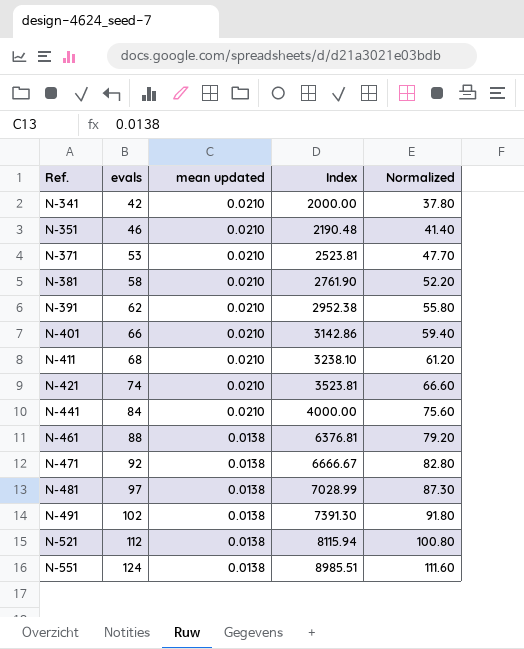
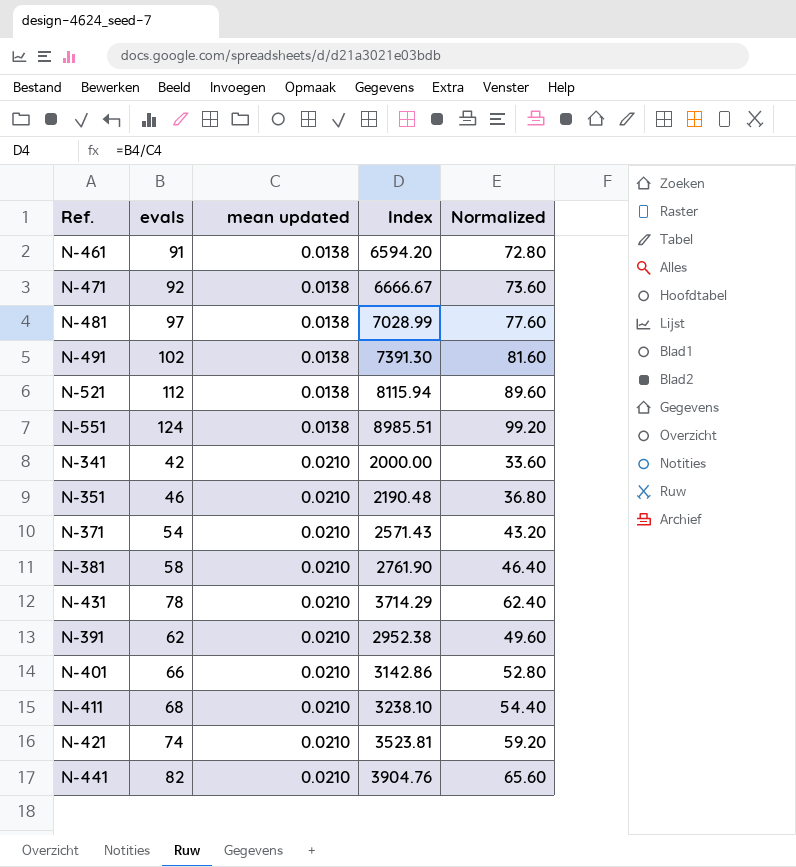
row order: Ref. ascending -> mean updated ascending
column Normalized | formula: [evals] * 0.9 -> [evals] * 0.8
N-461 | evals: 88 -> 91
N-461 | Index: 6376.81 -> 6594.20
N-371 | evals: 53 -> 54
N-371 | Index: 2523.81 -> 2571.43
row N-431: none -> 78 | 0.0210 | 3714.29 | 62.40
N-441 | evals: 84 -> 82
N-441 | Index: 4000.00 -> 3904.76

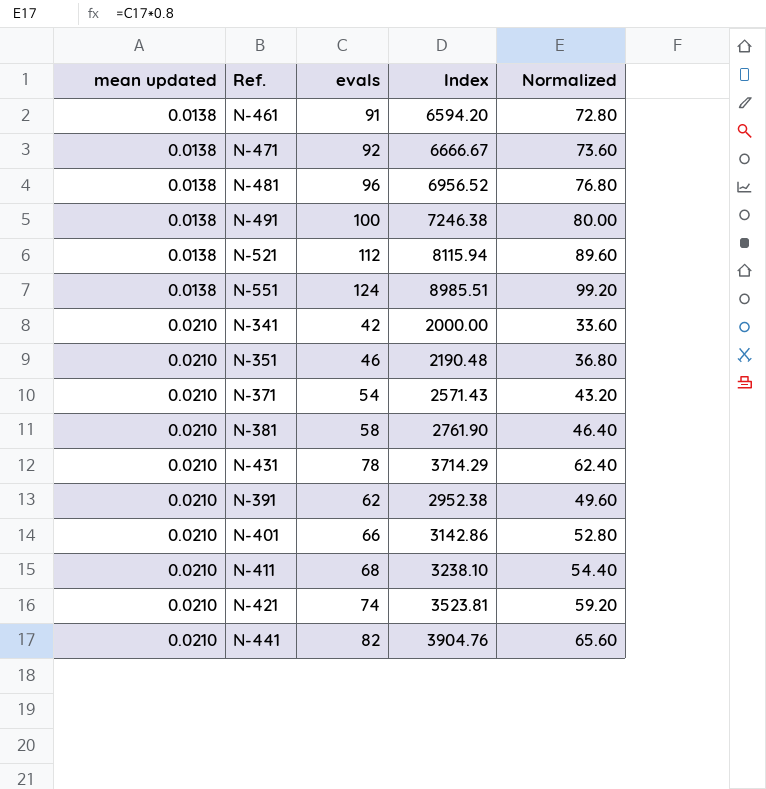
column mean updated | position: 3 -> 1
N-481 | evals: 97 -> 96
N-481 | Index: 7028.99 -> 6956.52
N-481 | Normalized: 77.60 -> 76.80
N-491 | evals: 102 -> 100
N-491 | Index: 7391.30 -> 7246.38
N-491 | Normalized: 81.60 -> 80.00

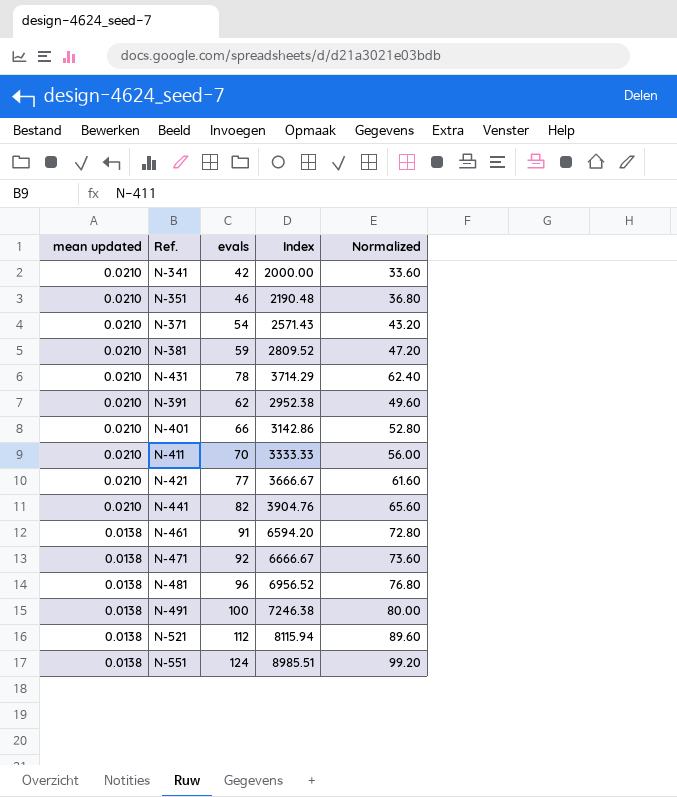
row order: mean updated ascending -> mean updated descending
N-381 | evals: 58 -> 59
N-381 | Index: 2761.90 -> 2809.52
N-381 | Normalized: 46.40 -> 47.20
N-411 | evals: 68 -> 70
N-411 | Index: 3238.10 -> 3333.33
N-411 | Normalized: 54.40 -> 56.00
N-421 | evals: 74 -> 77
N-421 | Index: 3523.81 -> 3666.67
N-421 | Normalized: 59.20 -> 61.60

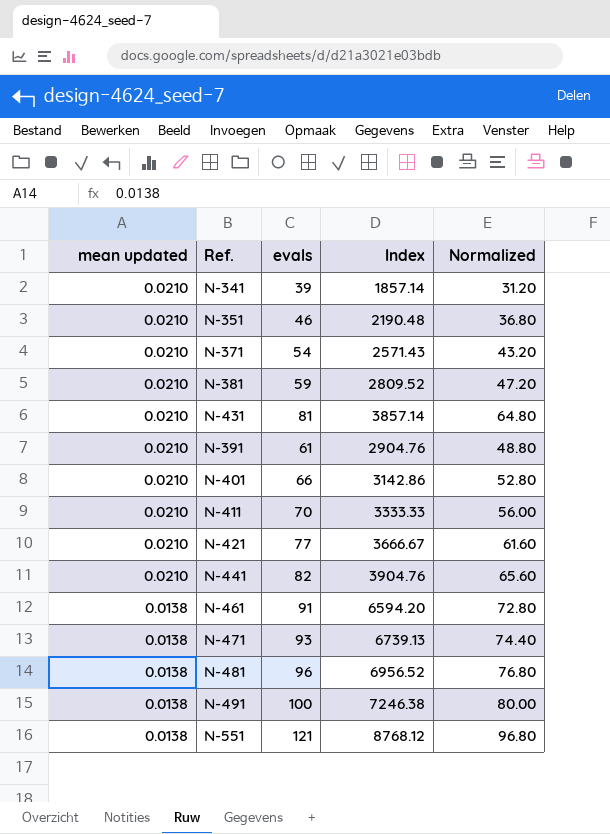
row N-521: 0.0138 | 112 | 8115.94 | 89.60 -> none
N-341 | evals: 42 -> 39
N-341 | Index: 2000.00 -> 1857.14
N-341 | Normalized: 33.60 -> 31.20
N-431 | evals: 78 -> 81
N-431 | Index: 3714.29 -> 3857.14
N-431 | Normalized: 62.40 -> 64.80
N-391 | evals: 62 -> 61
N-391 | Index: 2952.38 -> 2904.76
N-391 | Normalized: 49.60 -> 48.80
N-471 | evals: 92 -> 93
N-471 | Index: 6666.67 -> 6739.13
N-471 | Normalized: 73.60 -> 74.40
N-551 | evals: 124 -> 121
N-551 | Index: 8985.51 -> 8768.12
N-551 | Normalized: 99.20 -> 96.80

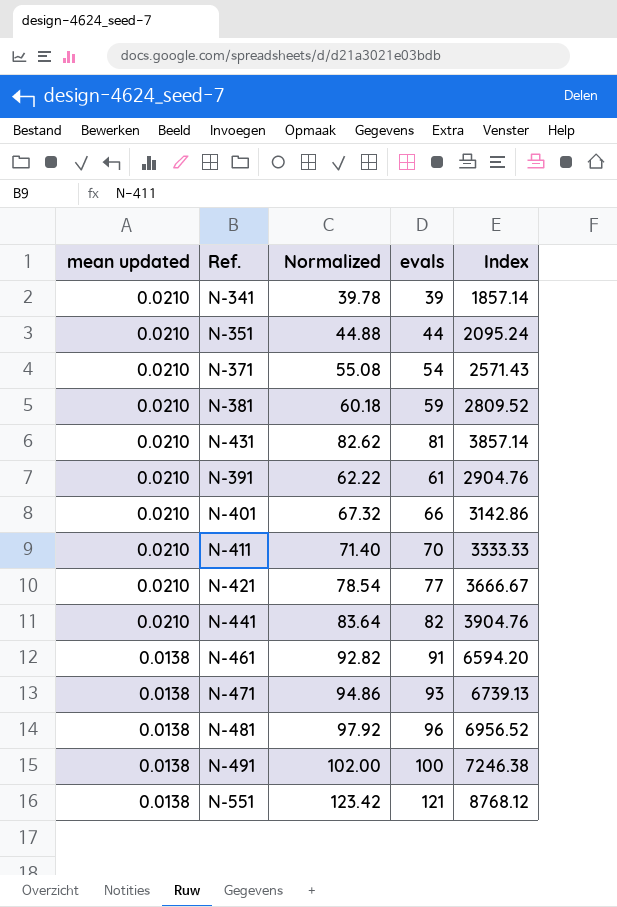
column Normalized | formula: [evals] * 0.8 -> [evals] * 1.02
column Normalized | position: 5 -> 3
N-351 | evals: 46 -> 44
N-351 | Index: 2190.48 -> 2095.24

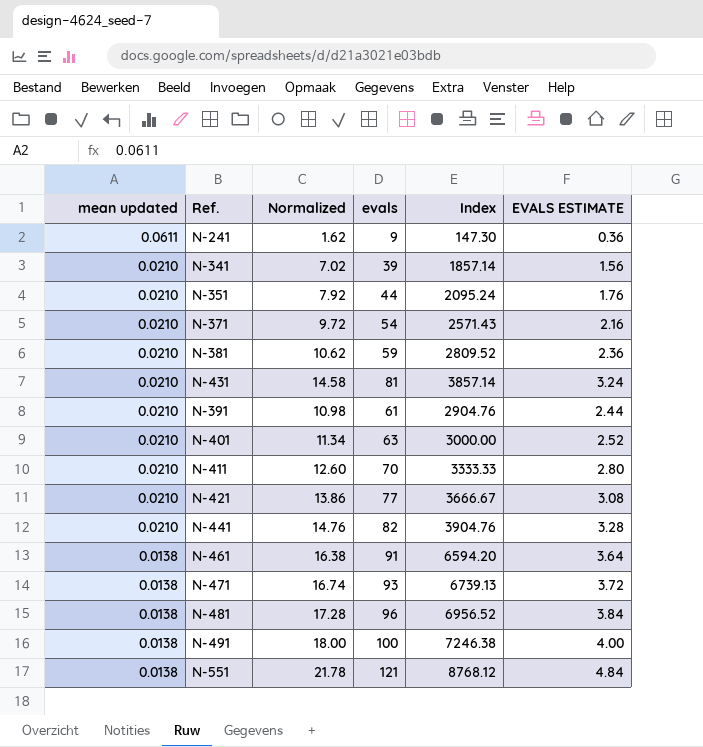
column Normalized | formula: [evals] * 1.02 -> [evals] * 0.18
column EVALS ESTIMATE | formula: none -> [evals] * 0.04
row N-241: none -> 0.0611 | 1.62 | 9 | 147.30 | 0.36
N-401 | evals: 66 -> 63
N-401 | Index: 3142.86 -> 3000.00

